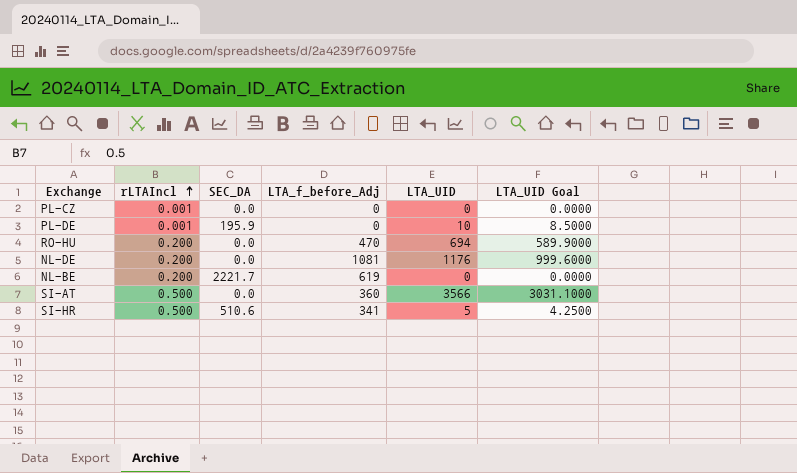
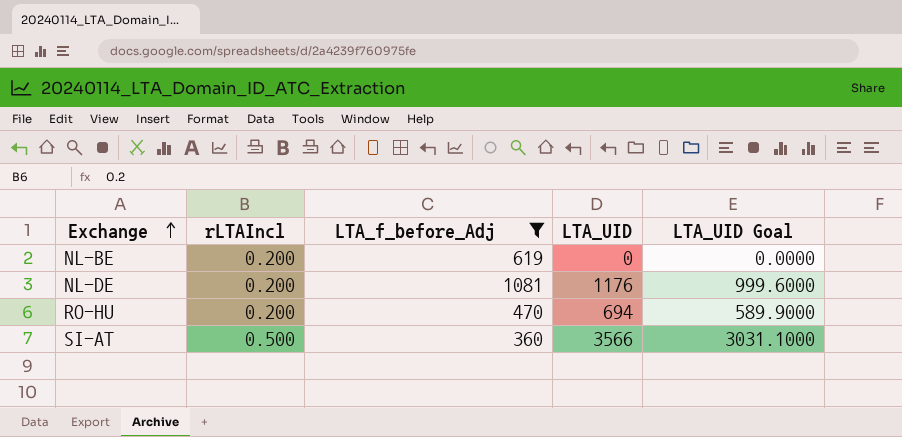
filter: none -> LTA_f_before_Adj >= 360
row order: rLTAIncl ascending -> Exchange ascending
column SEC_DA | position: 3 -> none

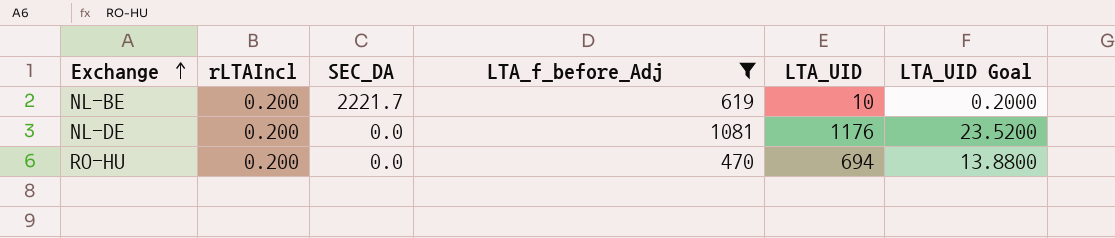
column SEC_DA | position: none -> 3
column LTA_UID Goal | formula: [LTA_UID] * 0.85 -> [LTA_UID] * 0.02
row SI-AT: 0.500 | 360 | 3566 | 3031.1000 -> none
NL-BE | LTA_UID: 0 -> 10

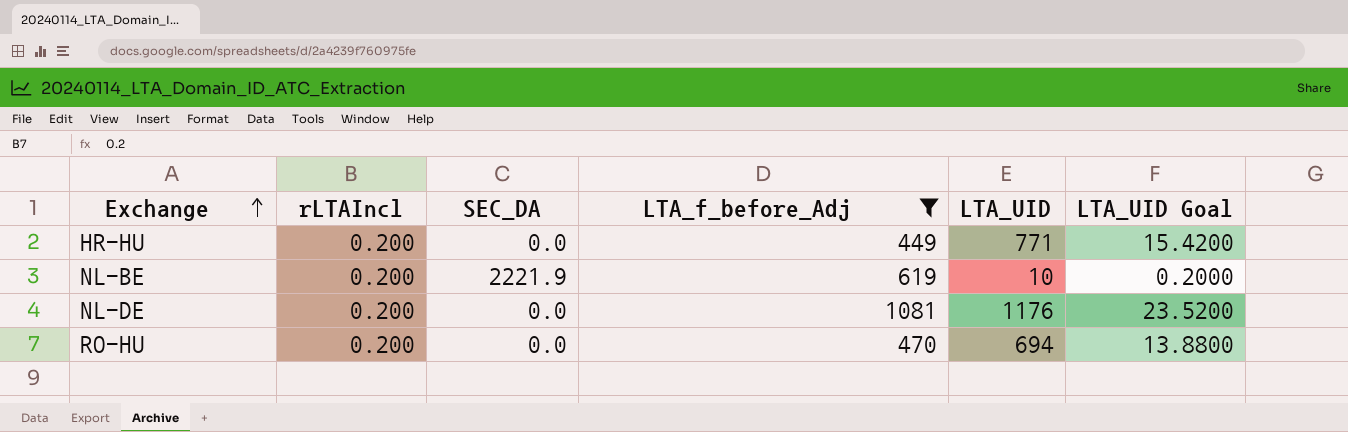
row HR-HU: none -> 0.200 | 0.0 | 449 | 771 | 15.4200
NL-BE | SEC_DA: 2221.7 -> 2221.9

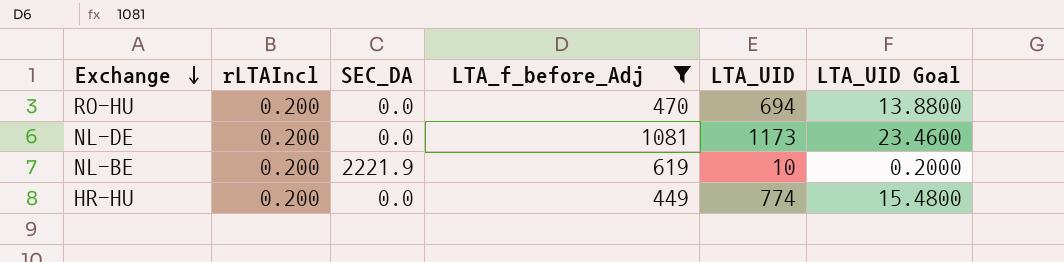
row order: Exchange ascending -> Exchange descending
NL-DE | LTA_UID: 1176 -> 1173
NL-DE | LTA_UID Goal: 23.5200 -> 23.4600
HR-HU | LTA_UID: 771 -> 774
HR-HU | LTA_UID Goal: 15.4200 -> 15.4800

